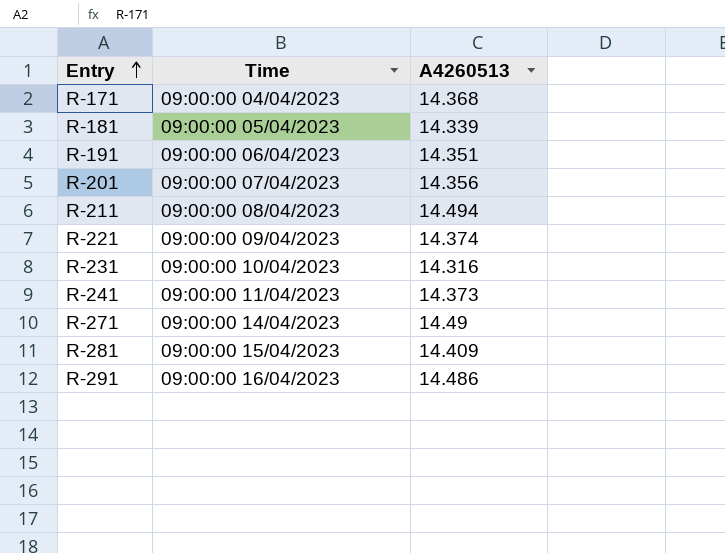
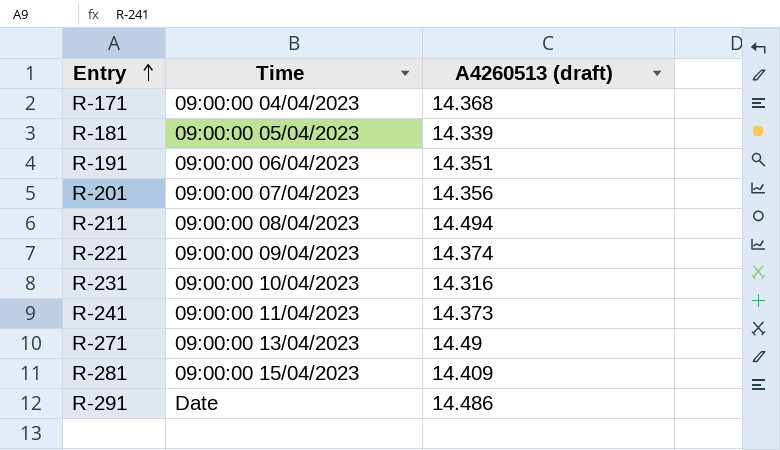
column name: A4260513 -> A4260513 (draft)
R-271 | Time: 09:00:00 14/04/2023 -> 09:00:00 13/04/2023
R-291 | Time: 09:00:00 16/04/2023 -> Date

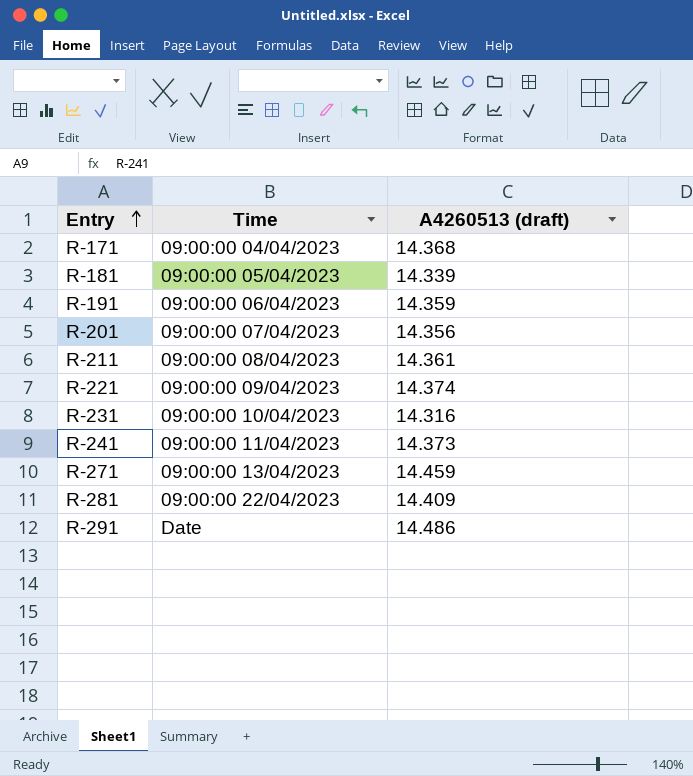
R-191 | A4260513 (draft): 14.351 -> 14.359
R-211 | A4260513 (draft): 14.494 -> 14.361
R-271 | A4260513 (draft): 14.49 -> 14.459
R-281 | Time: 09:00:00 15/04/2023 -> 09:00:00 22/04/2023

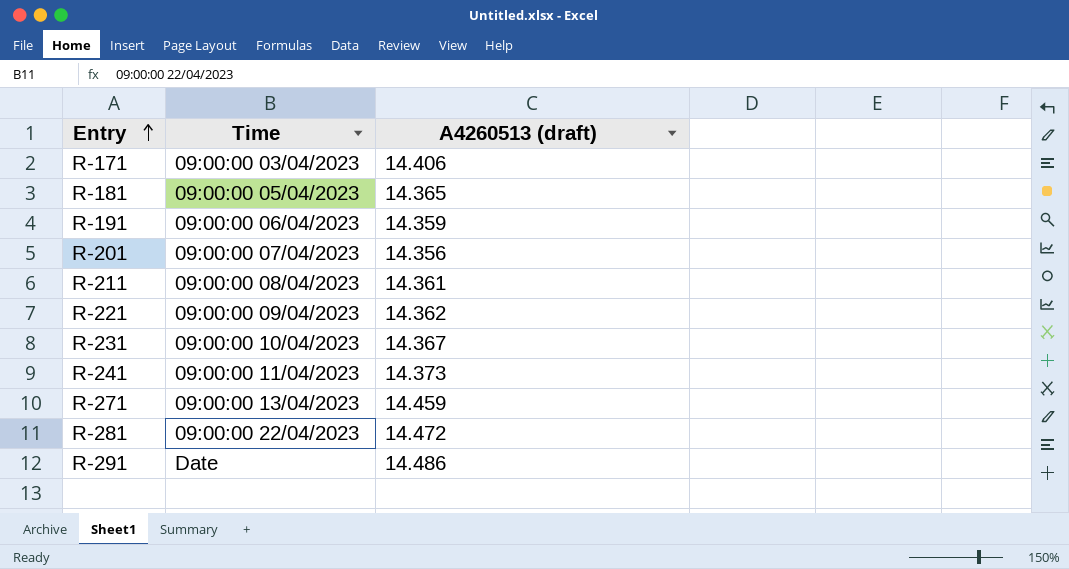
R-171 | Time: 09:00:00 04/04/2023 -> 09:00:00 03/04/2023
R-171 | A4260513 (draft): 14.368 -> 14.406
R-181 | A4260513 (draft): 14.339 -> 14.365
R-221 | A4260513 (draft): 14.374 -> 14.362
R-231 | A4260513 (draft): 14.316 -> 14.367
R-281 | A4260513 (draft): 14.409 -> 14.472

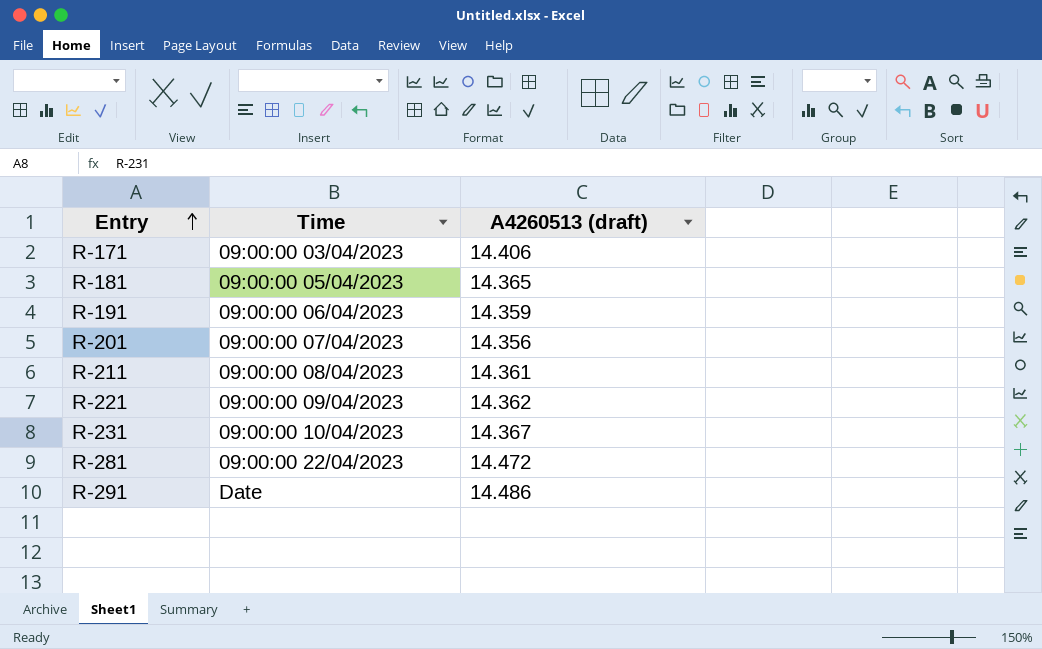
row R-241: 09:00:00 11/04/2023 | 14.373 -> none
row R-271: 09:00:00 13/04/2023 | 14.459 -> none

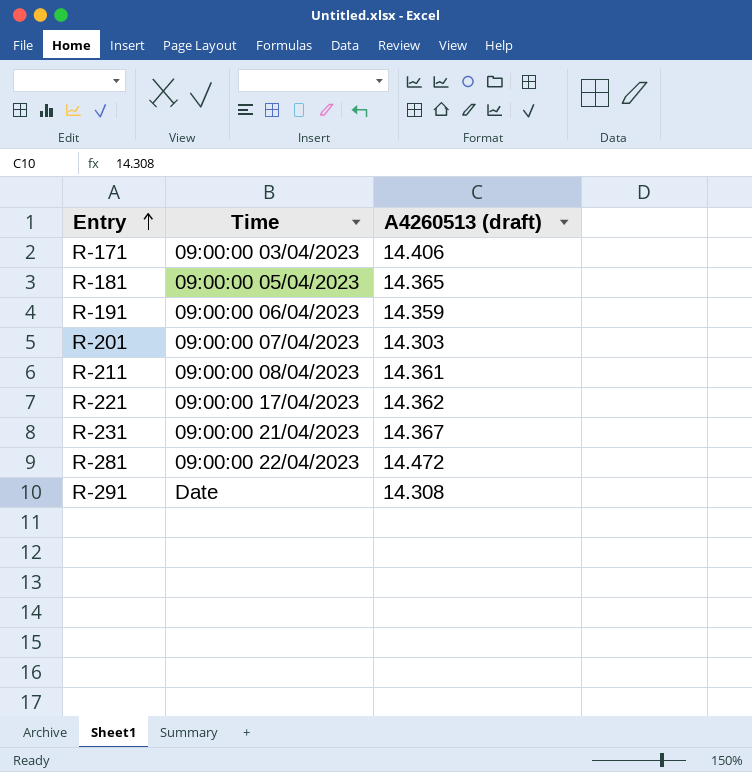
R-201 | A4260513 (draft): 14.356 -> 14.303
R-221 | Time: 09:00:00 09/04/2023 -> 09:00:00 17/04/2023
R-231 | Time: 09:00:00 10/04/2023 -> 09:00:00 21/04/2023
R-291 | A4260513 (draft): 14.486 -> 14.308

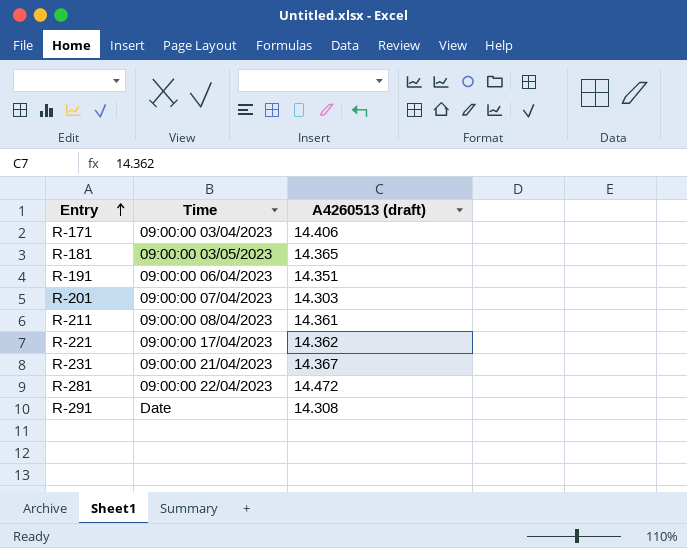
R-181 | Time: 09:00:00 05/04/2023 -> 09:00:00 03/05/2023
R-191 | A4260513 (draft): 14.359 -> 14.351

